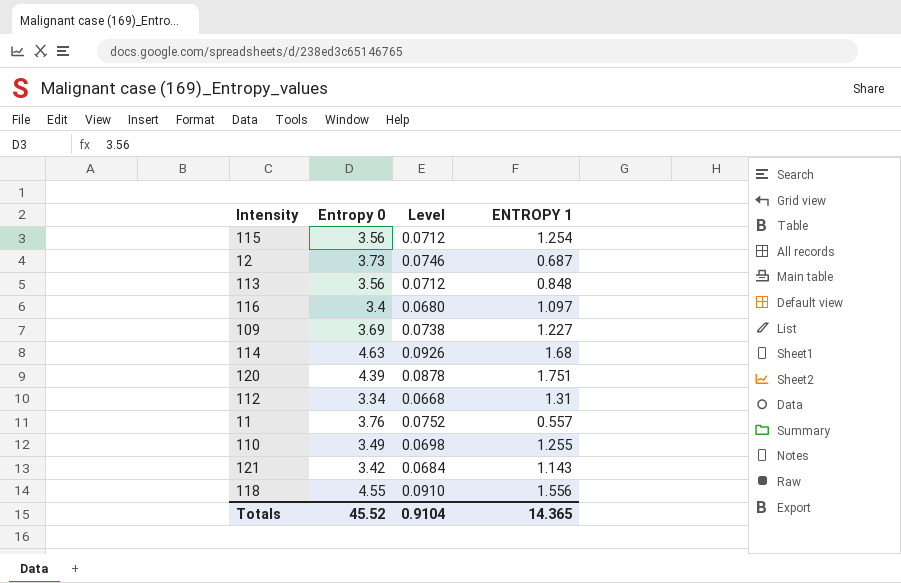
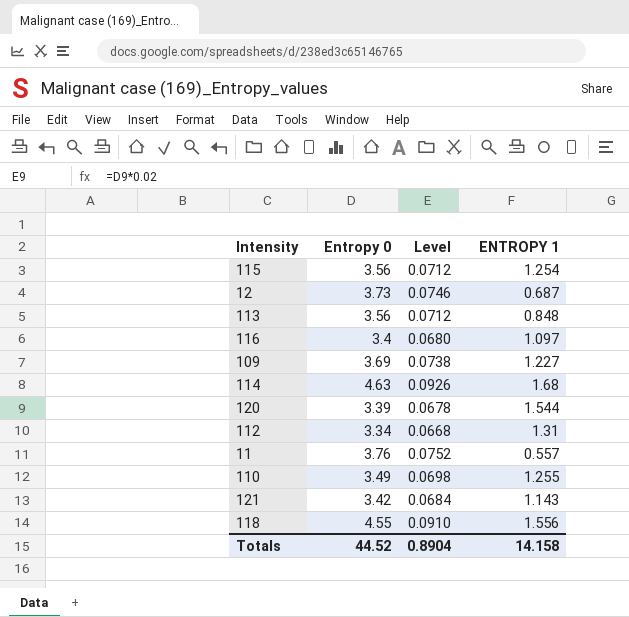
120 | Entropy 0: 4.39 -> 3.39
120 | Level: 0.0878 -> 0.0678
120 | ENTROPY 1: 1.751 -> 1.544
Totals | Entropy 0: 45.52 -> 44.52
Totals | Level: 0.9104 -> 0.8904
Totals | ENTROPY 1: 14.365 -> 14.158

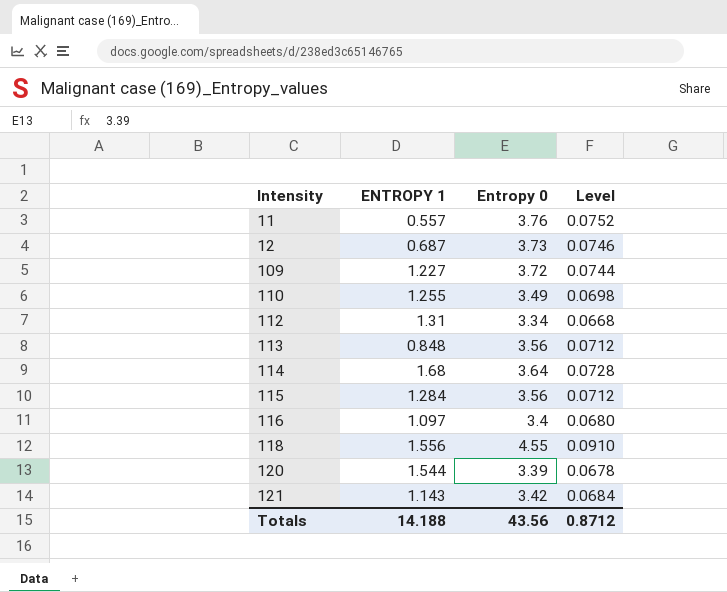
row order: none -> Intensity ascending
column ENTROPY 1 | position: 4 -> 2
109 | Entropy 0: 3.69 -> 3.72
109 | Level: 0.0738 -> 0.0744
114 | Entropy 0: 4.63 -> 3.64
114 | Level: 0.0926 -> 0.0728
115 | ENTROPY 1: 1.254 -> 1.284
Totals | ENTROPY 1: 14.158 -> 14.188
Totals | Entropy 0: 44.52 -> 43.56
Totals | Level: 0.8904 -> 0.8712

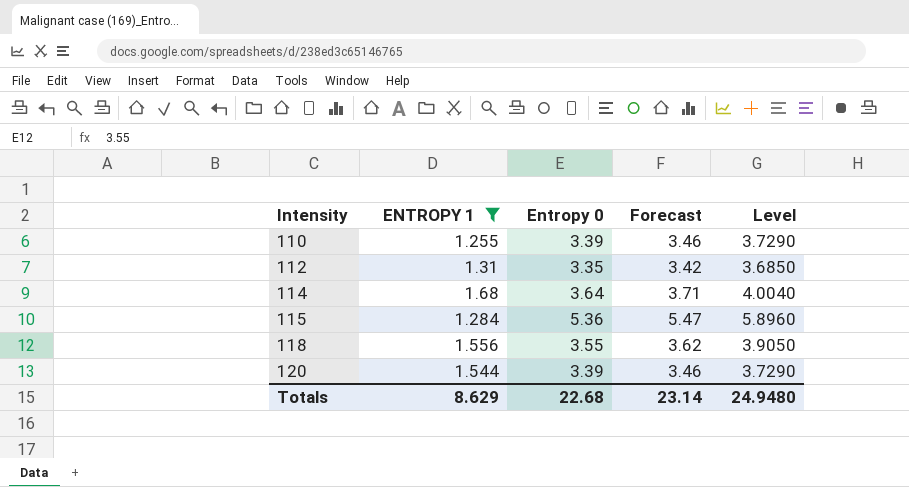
filter: none -> ENTROPY 1 >= 1.255
column Forecast | formula: none -> [Entropy 0] * 1.02
column Level | formula: [Entropy 0] * 0.02 -> [Entropy 0] * 1.1
110 | Entropy 0: 3.49 -> 3.39
112 | Entropy 0: 3.34 -> 3.35
115 | Entropy 0: 3.56 -> 5.36
118 | Entropy 0: 4.55 -> 3.55
Totals | ENTROPY 1: 14.188 -> 8.629
Totals | Entropy 0: 43.56 -> 22.68
Totals | Level: 0.8712 -> 24.9480

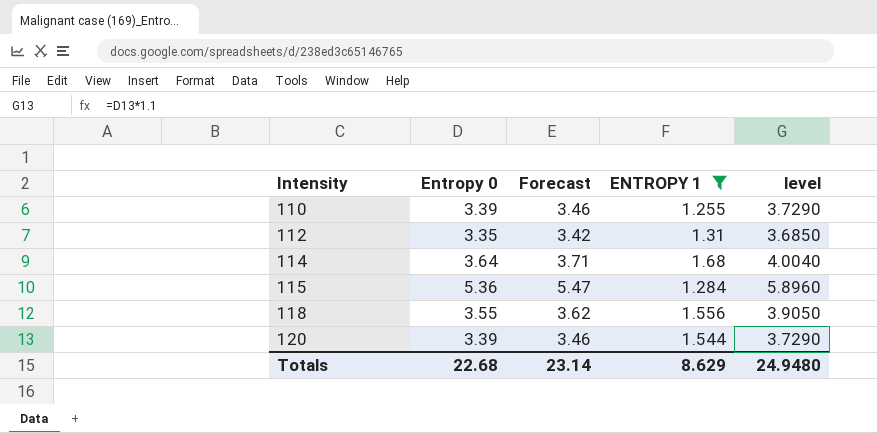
column ENTROPY 1 | position: 2 -> 4
column name: Level -> level

